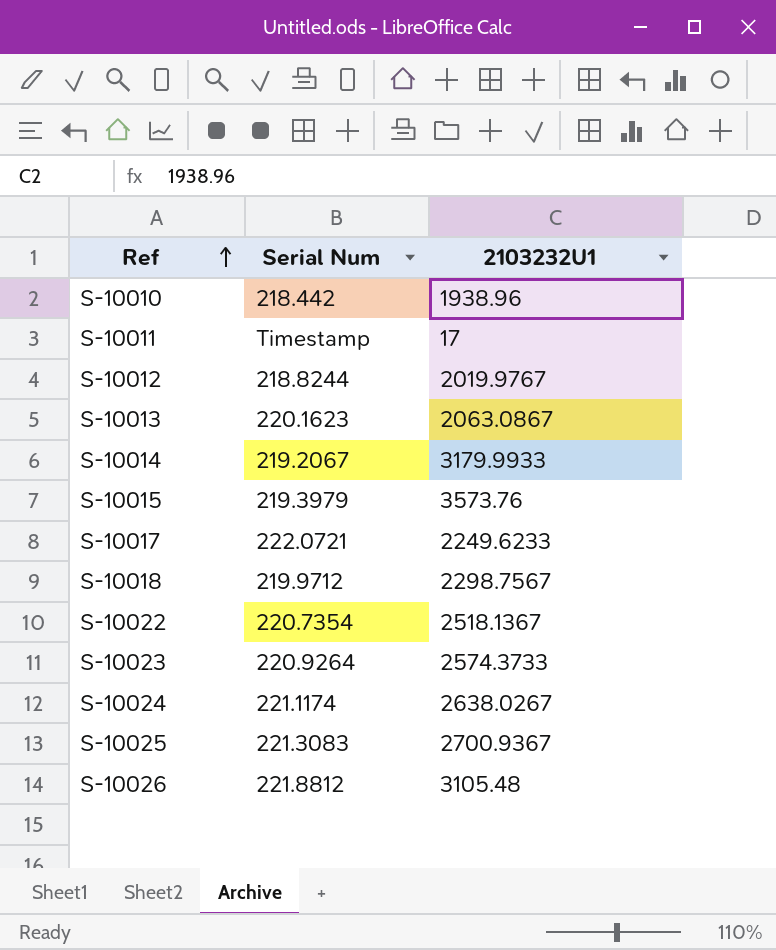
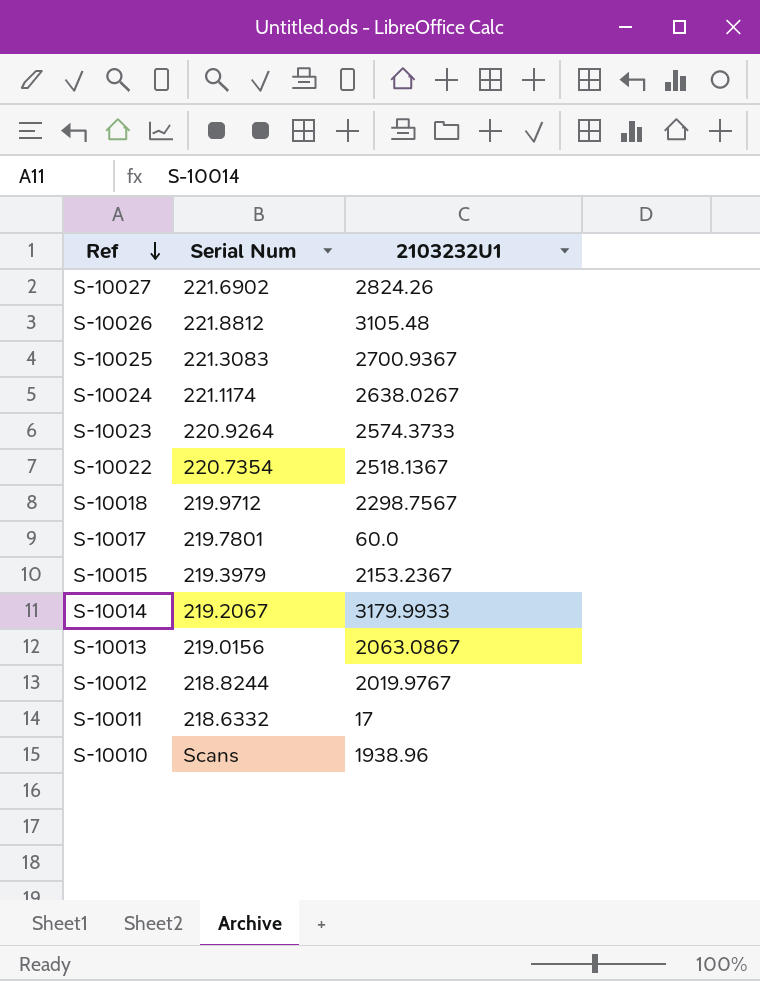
row order: Ref ascending -> Ref descending
row S-10027: none -> 221.6902 | 2824.26
S-10017 | Serial Num: 222.0721 -> 219.7801
S-10017 | 2103232U1: 2249.6233 -> 60.0
S-10015 | 2103232U1: 3573.76 -> 2153.2367
S-10013 | Serial Num: 220.1623 -> 219.0156
S-10011 | Serial Num: Timestamp -> 218.6332
S-10010 | Serial Num: 218.442 -> Scans

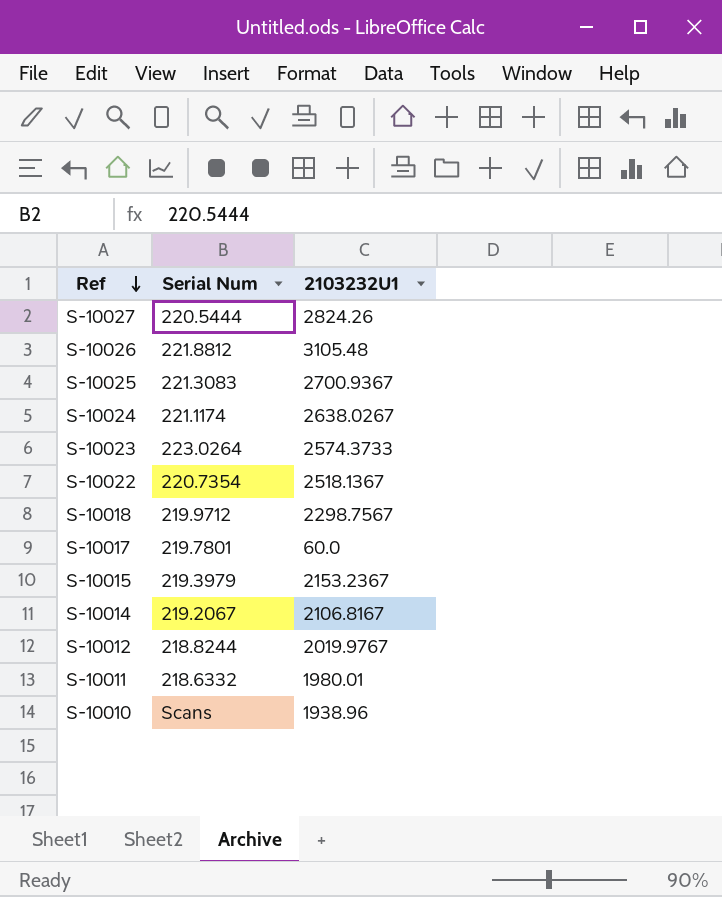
row S-10013: 219.0156 | 2063.0867 -> none
S-10027 | Serial Num: 221.6902 -> 220.5444
S-10023 | Serial Num: 220.9264 -> 223.0264
S-10014 | 2103232U1: 3179.9933 -> 2106.8167
S-10011 | 2103232U1: 17 -> 1980.01

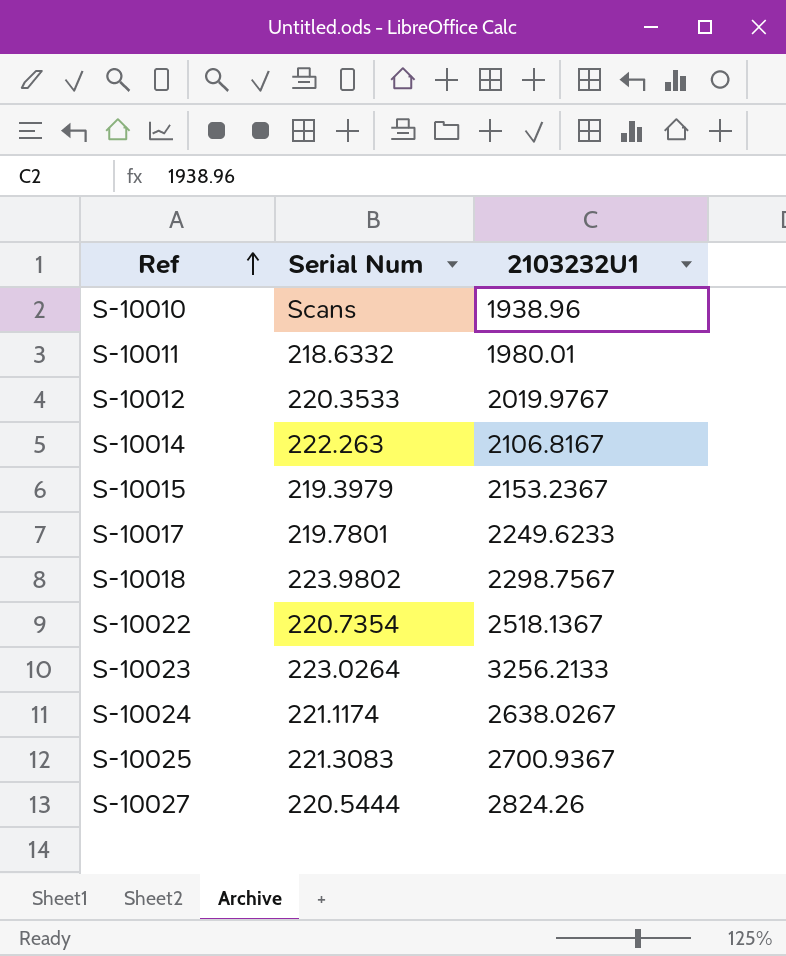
row order: Ref descending -> Ref ascending
row S-10026: 221.8812 | 3105.48 -> none
S-10012 | Serial Num: 218.8244 -> 220.3533
S-10014 | Serial Num: 219.2067 -> 222.263
S-10017 | 2103232U1: 60.0 -> 2249.6233
S-10018 | Serial Num: 219.9712 -> 223.9802
S-10023 | 2103232U1: 2574.3733 -> 3256.2133

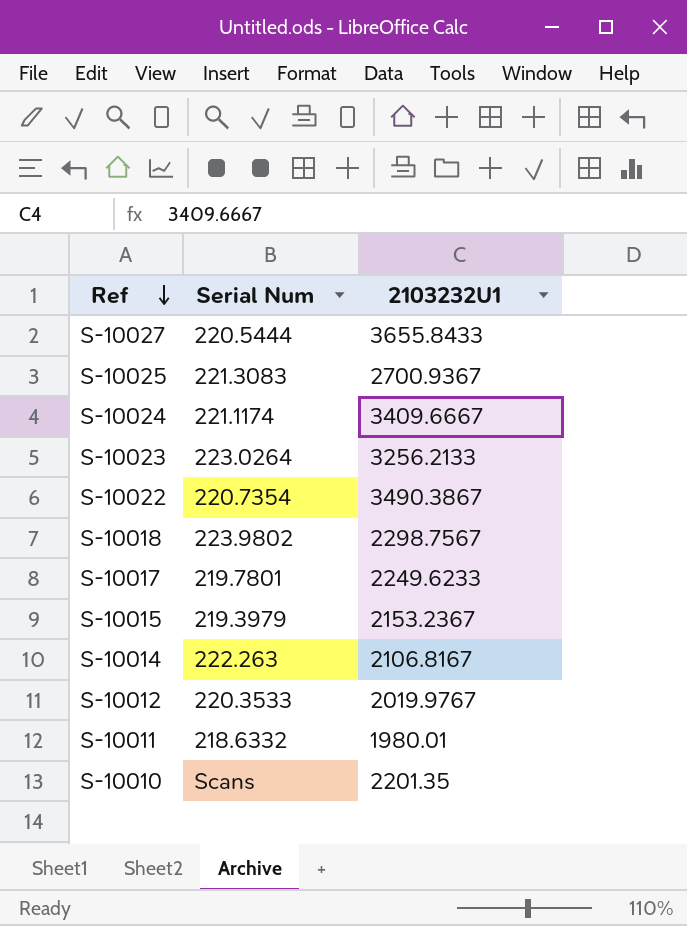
row order: Ref ascending -> Ref descending
S-10027 | 2103232U1: 2824.26 -> 3655.8433
S-10024 | 2103232U1: 2638.0267 -> 3409.6667
S-10022 | 2103232U1: 2518.1367 -> 3490.3867
S-10010 | 2103232U1: 1938.96 -> 2201.35

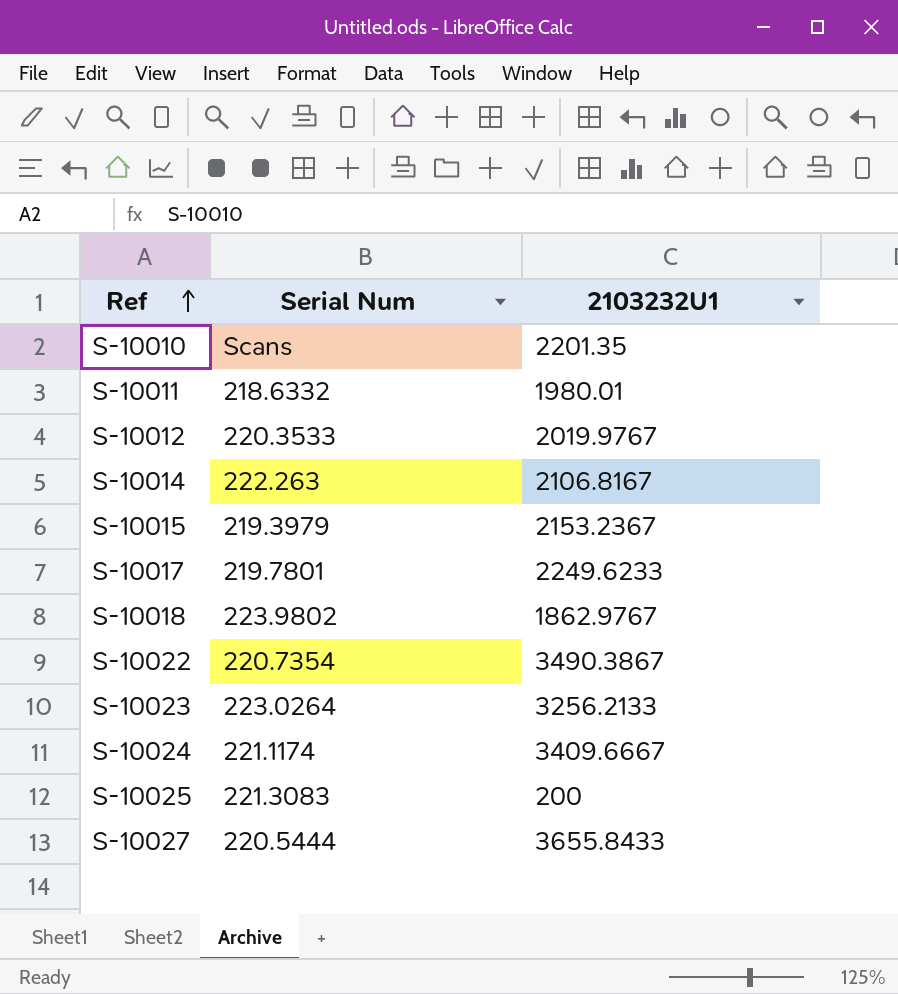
row order: Ref descending -> Ref ascending
S-10018 | 2103232U1: 2298.7567 -> 1862.9767
S-10025 | 2103232U1: 2700.9367 -> 200

